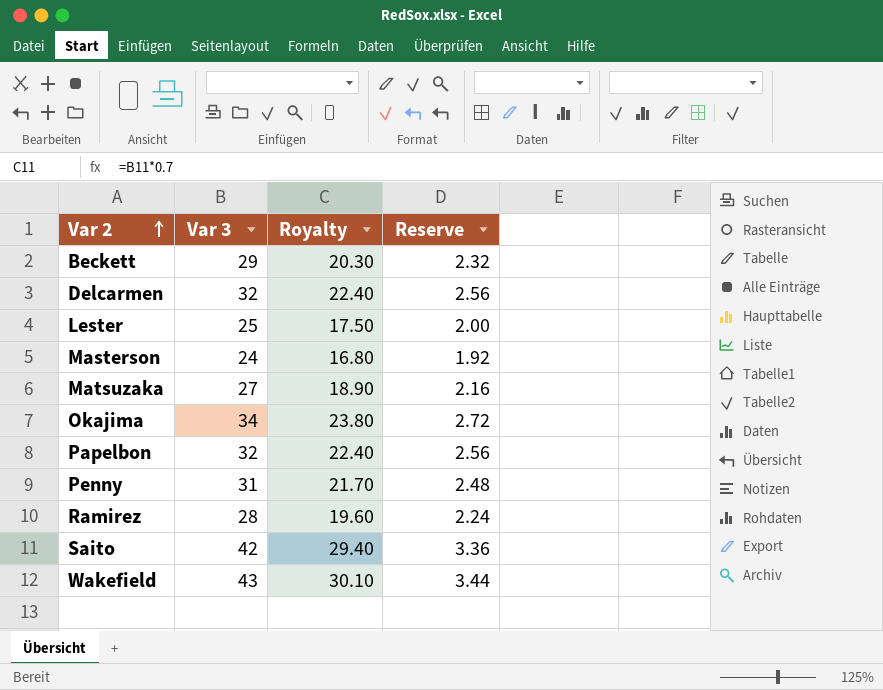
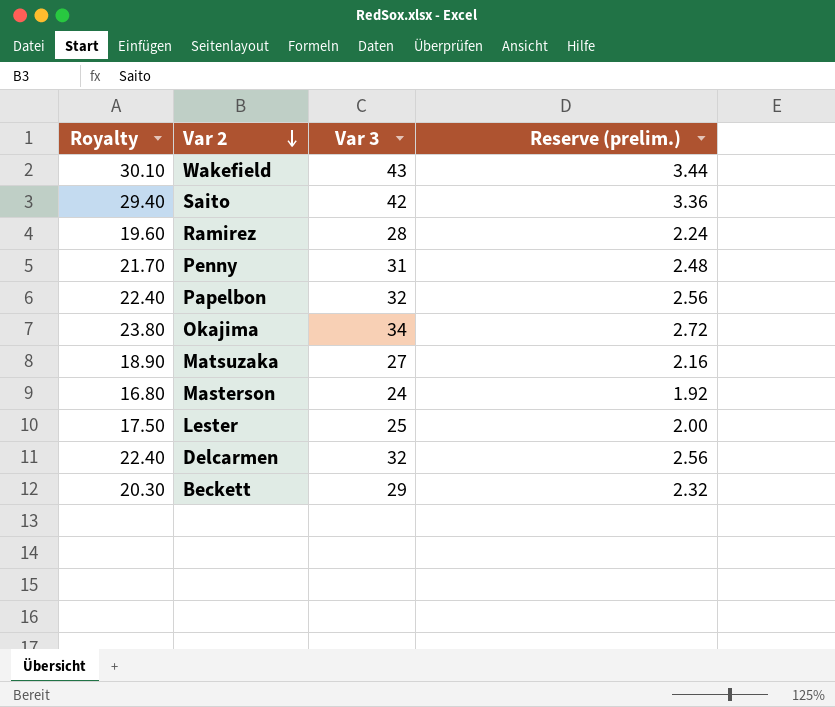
row order: Var 2 ascending -> Var 2 descending
column Royalty | position: 3 -> 1
column name: Reserve -> Reserve (prelim.)

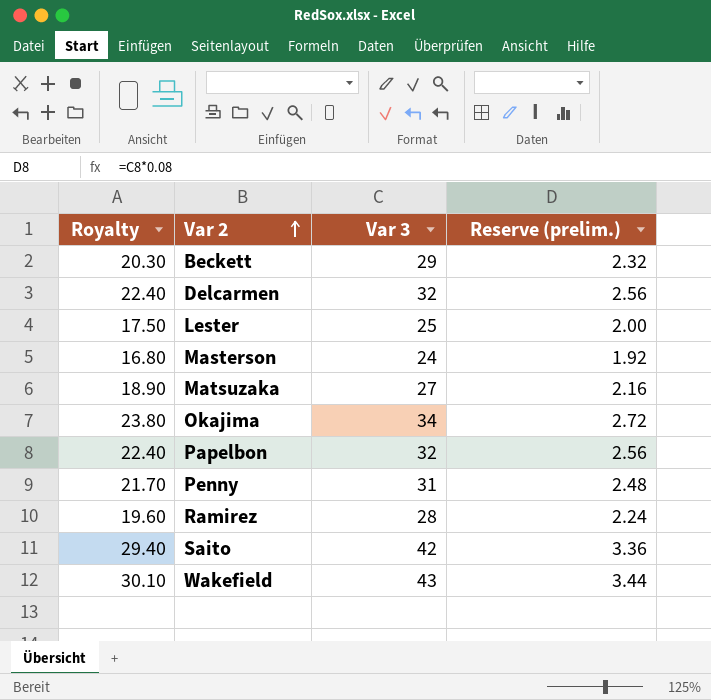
row order: Var 2 descending -> Var 2 ascending

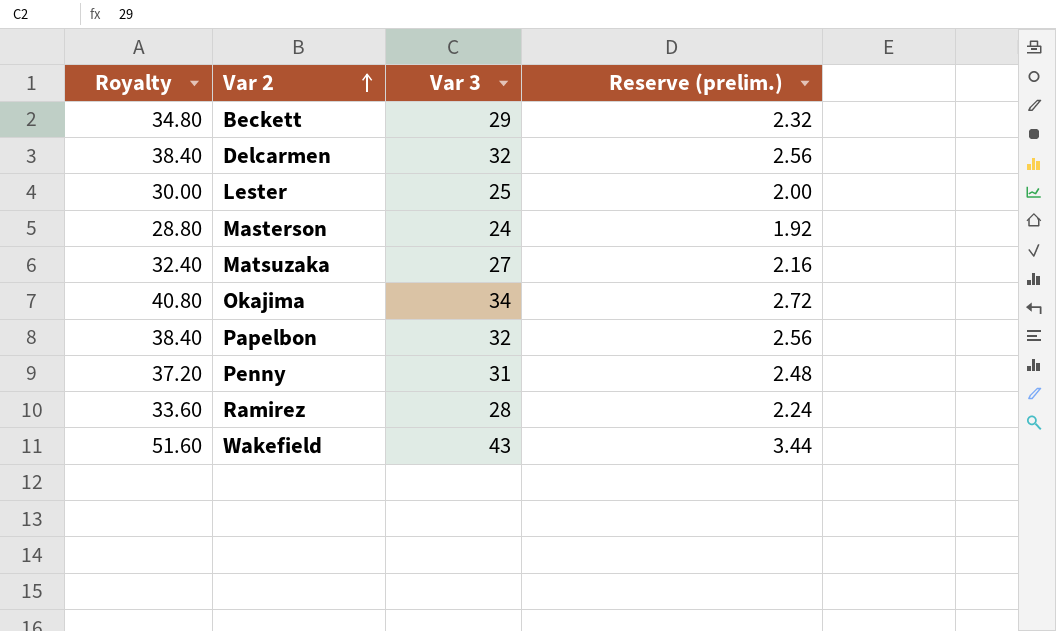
column Royalty | formula: [Var 3] * 0.7 -> [Var 3] * 1.2
row Saito: 29.40 | 42 | 3.36 -> none

